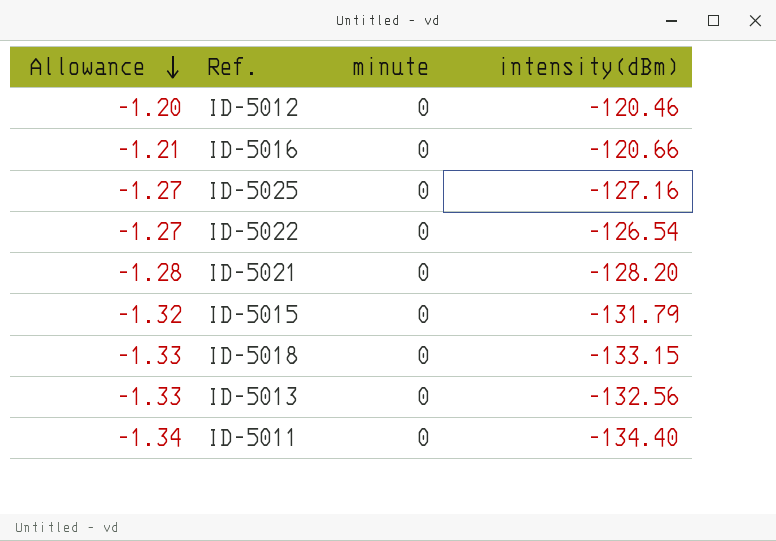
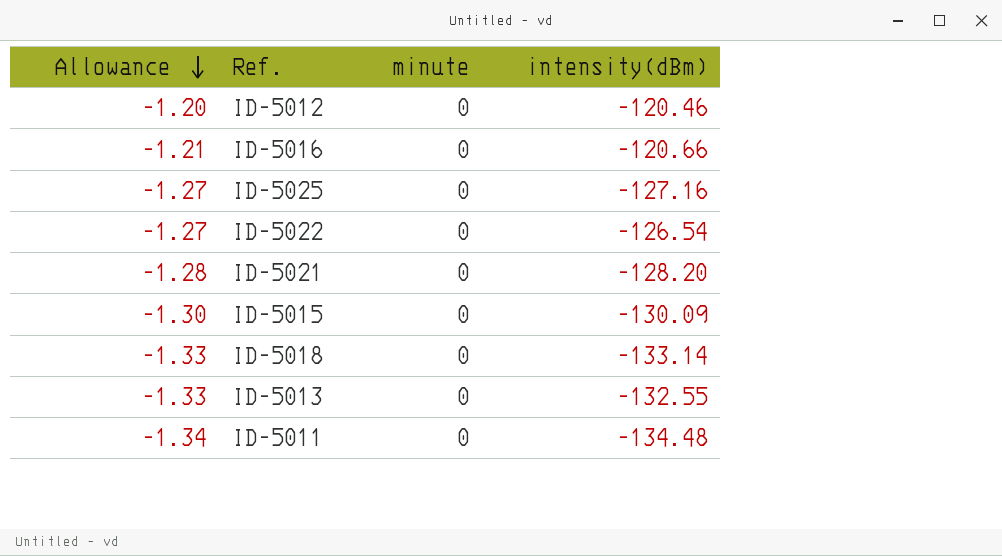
ID-5015 | Allowance: -1.32 -> -1.30
ID-5015 | intensity(dBm): -131.79 -> -130.09
ID-5018 | intensity(dBm): -133.15 -> -133.14
ID-5013 | intensity(dBm): -132.56 -> -132.55
ID-5011 | intensity(dBm): -134.40 -> -134.48

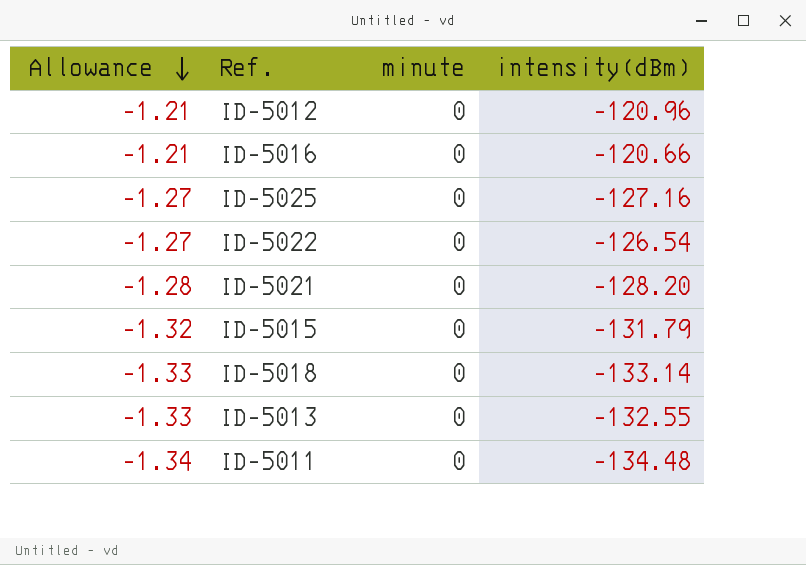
ID-5012 | Allowance: -1.20 -> -1.21
ID-5012 | intensity(dBm): -120.46 -> -120.96
ID-5015 | Allowance: -1.30 -> -1.32
ID-5015 | intensity(dBm): -130.09 -> -131.79

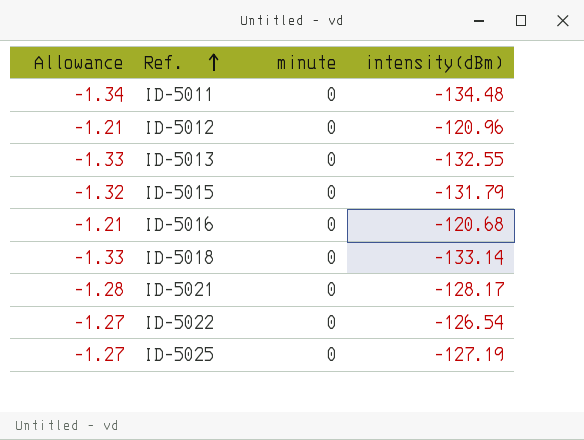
row order: Allowance descending -> Ref. ascending
ID-5016 | intensity(dBm): -120.66 -> -120.68
ID-5021 | intensity(dBm): -128.20 -> -128.17
ID-5025 | intensity(dBm): -127.16 -> -127.19

